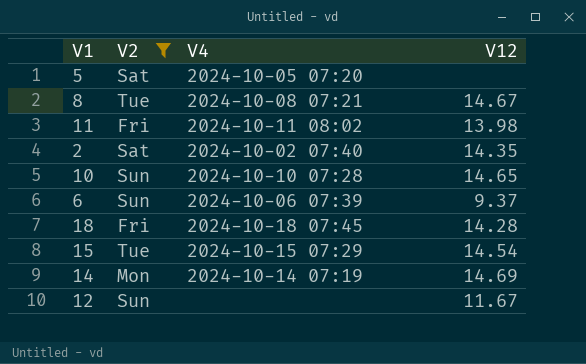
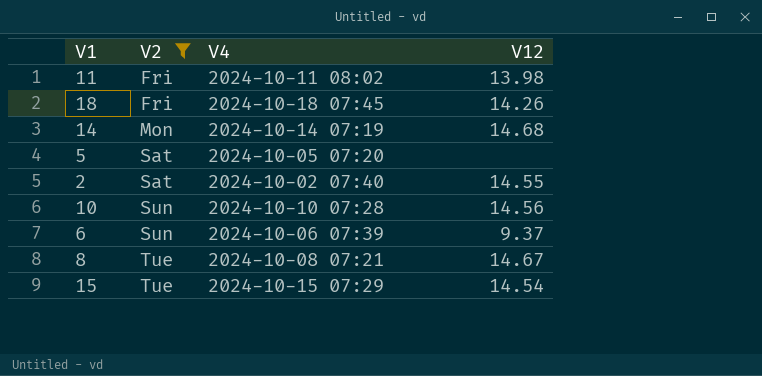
row order: none -> V2 ascending
row 12: Sun | none | 11.67 -> none
18 | V12: 14.28 -> 14.26
14 | V12: 14.69 -> 14.68
2 | V12: 14.35 -> 14.55
10 | V12: 14.65 -> 14.56

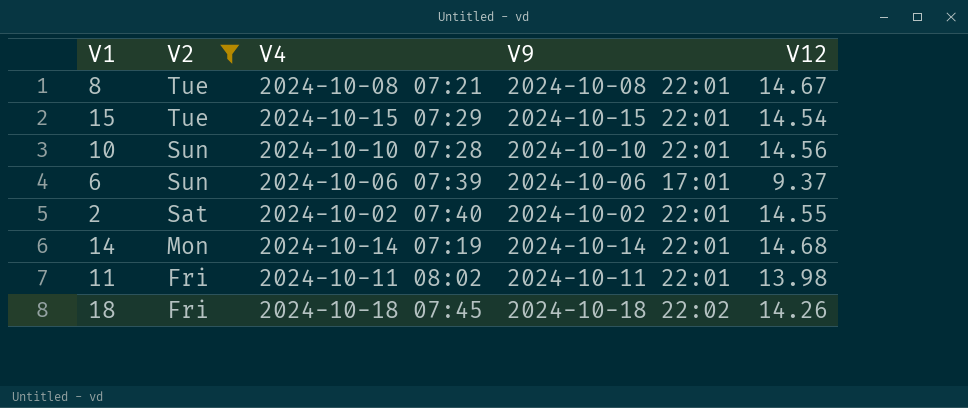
row order: V2 ascending -> V2 descending
column V9 | position: none -> 4
row 5: Sat | 2024-10-05 07:20 | none -> none

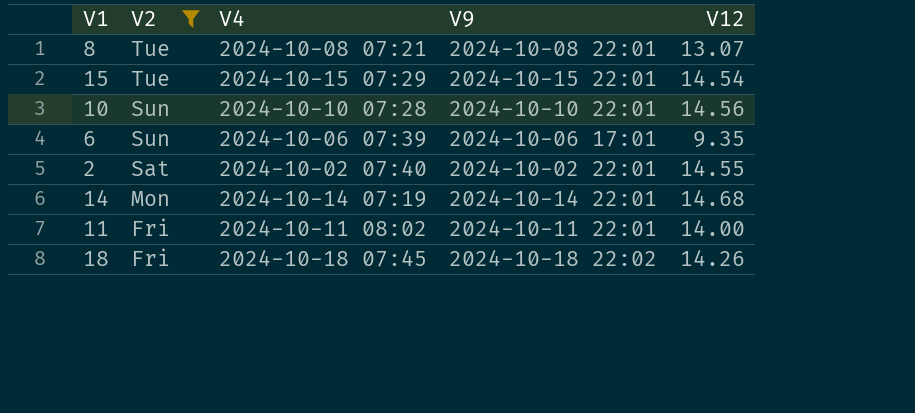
8 | V12: 14.67 -> 13.07
6 | V12: 9.37 -> 9.35
11 | V12: 13.98 -> 14.00

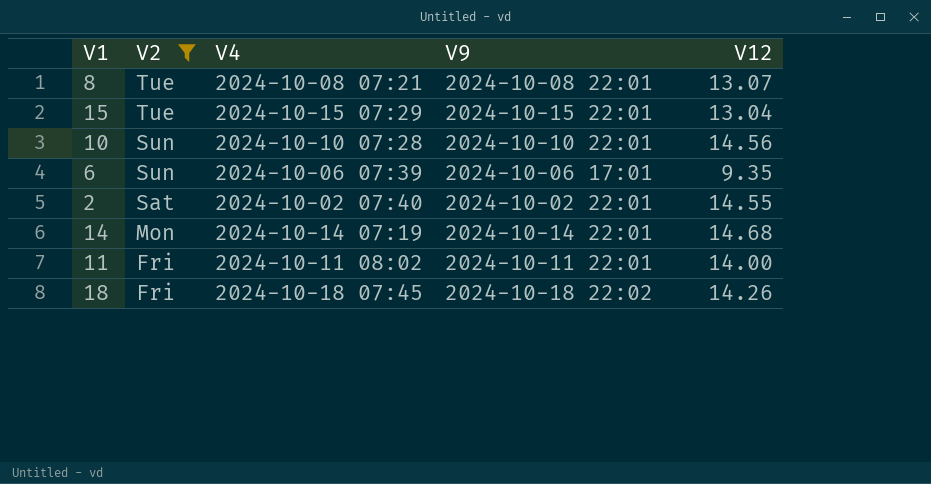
15 | V12: 14.54 -> 13.04

